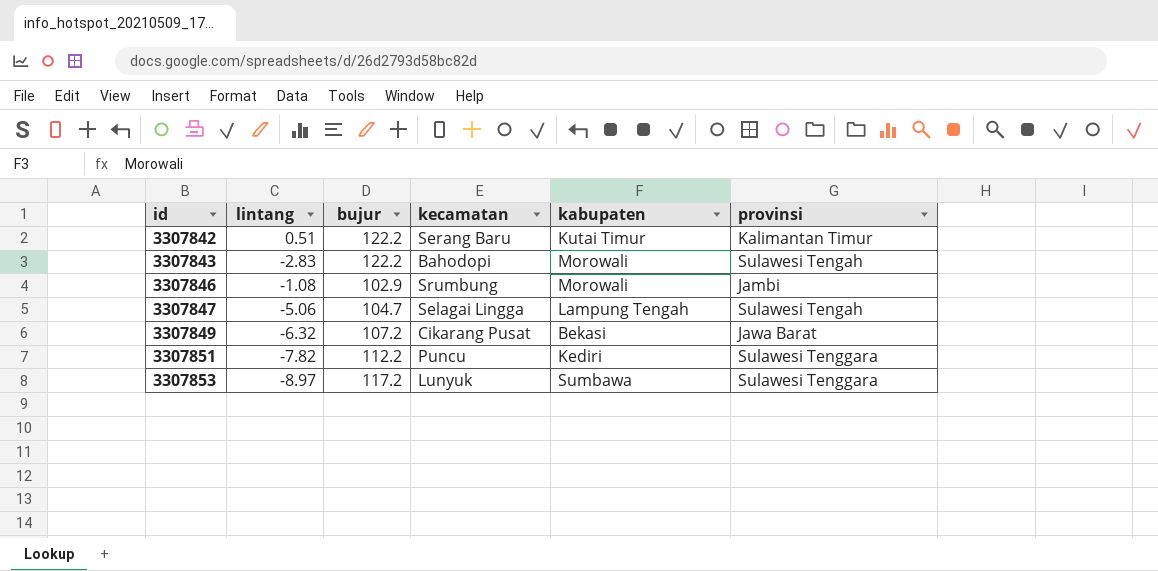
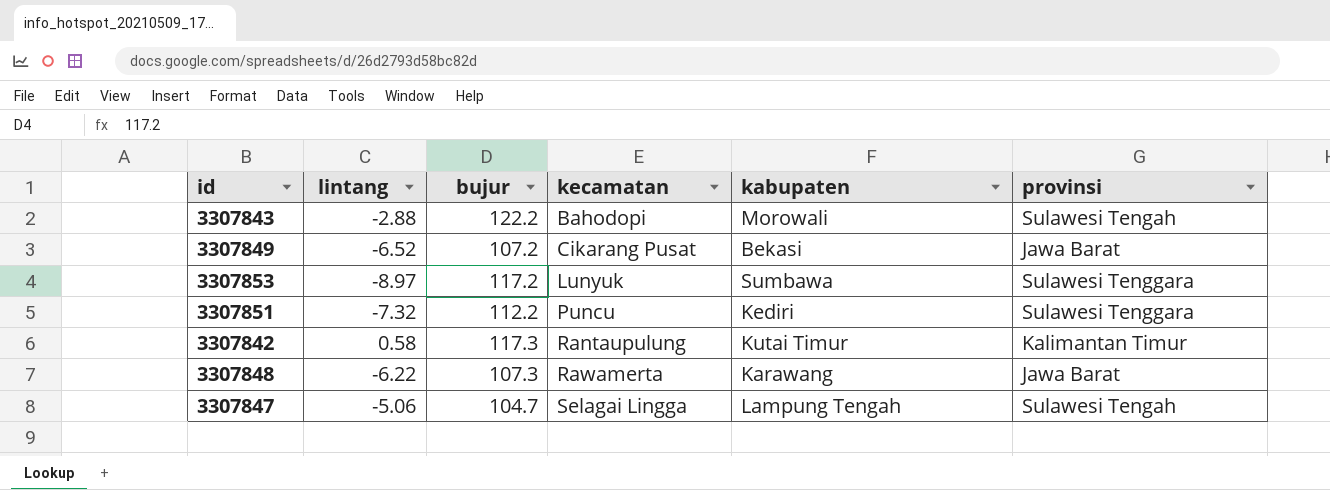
row order: id ascending -> kecamatan ascending
row 3307846: -1.08 | 102.9 | Srumbung | Morowali | Jambi -> none
3307843 | lintang: -2.83 -> -2.88
3307849 | lintang: -6.32 -> -6.52
3307851 | lintang: -7.82 -> -7.32
3307842 | lintang: 0.51 -> 0.58
3307842 | bujur: 122.2 -> 117.3
3307842 | kecamatan: Serang Baru -> Rantaupulung
row 3307848: none -> -6.22 | 107.3 | Rawamerta | Karawang | Jawa Barat

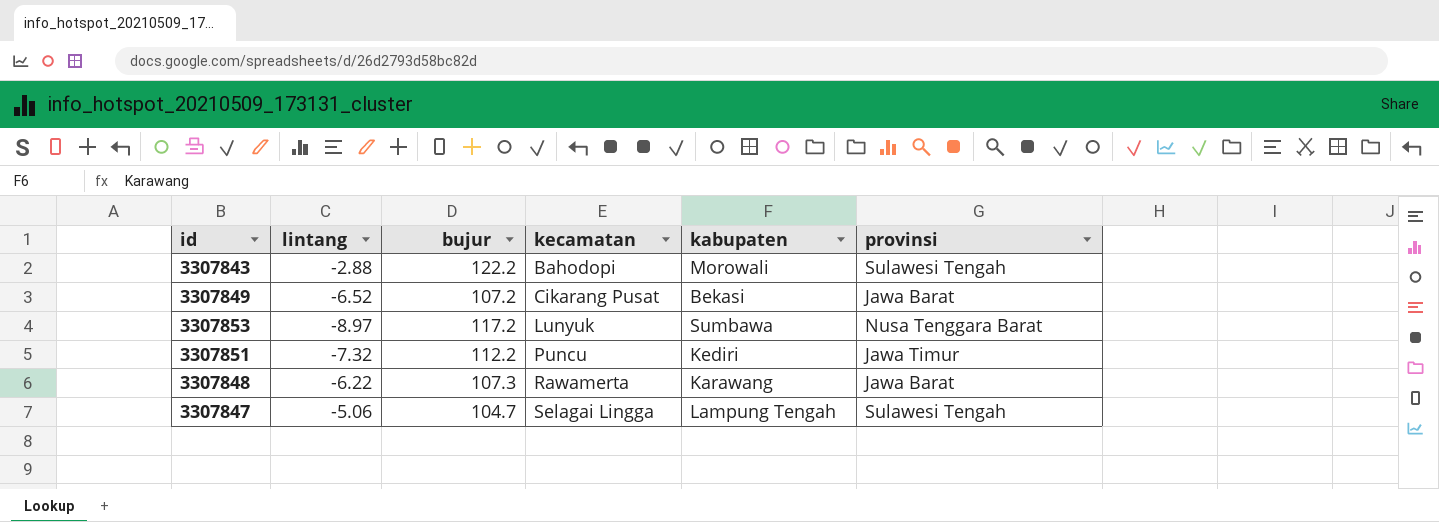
row 3307842: 0.58 | 117.3 | Rantaupulung | Kutai Timur | Kalimantan Timur -> none
3307853 | provinsi: Sulawesi Tenggara -> Nusa Tenggara Barat
3307851 | provinsi: Sulawesi Tenggara -> Jawa Timur

